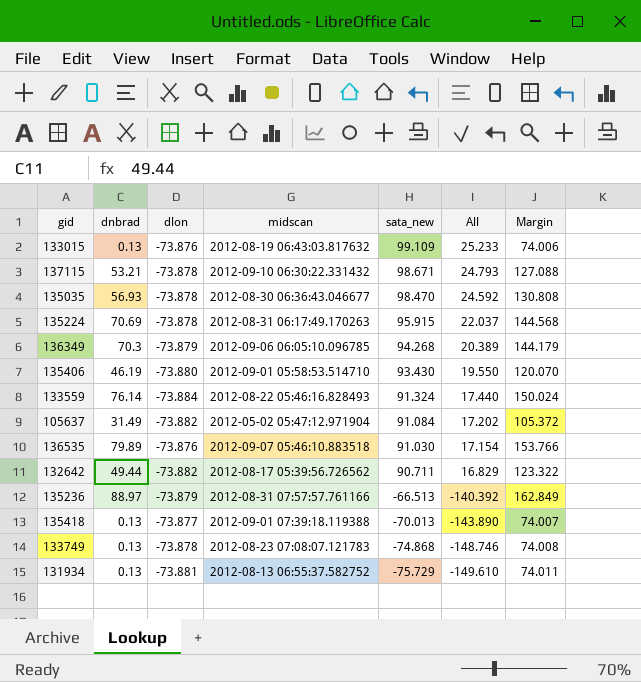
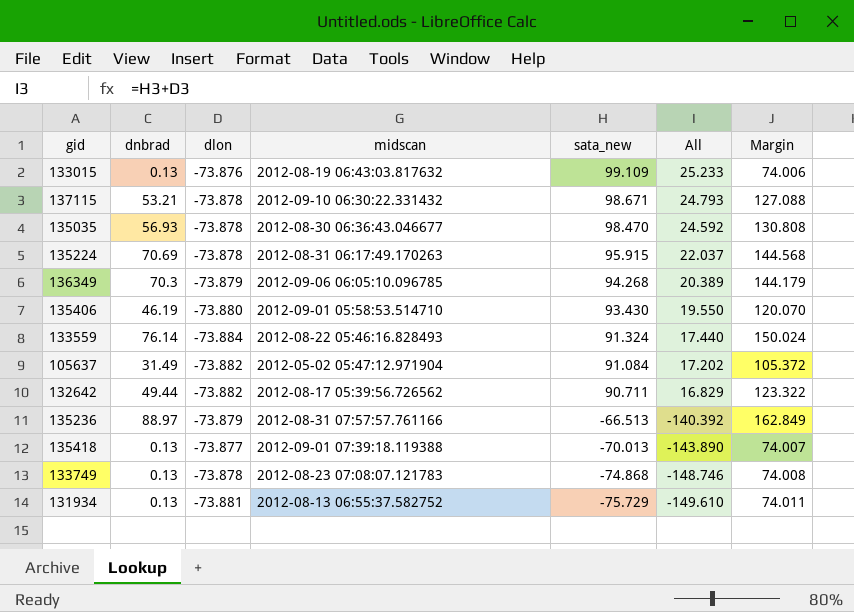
row 136535: 79.89 | -73.876 | 2012-09-07 05:46:10.883518 | 91.030 | 17.154 | 153.766 -> none

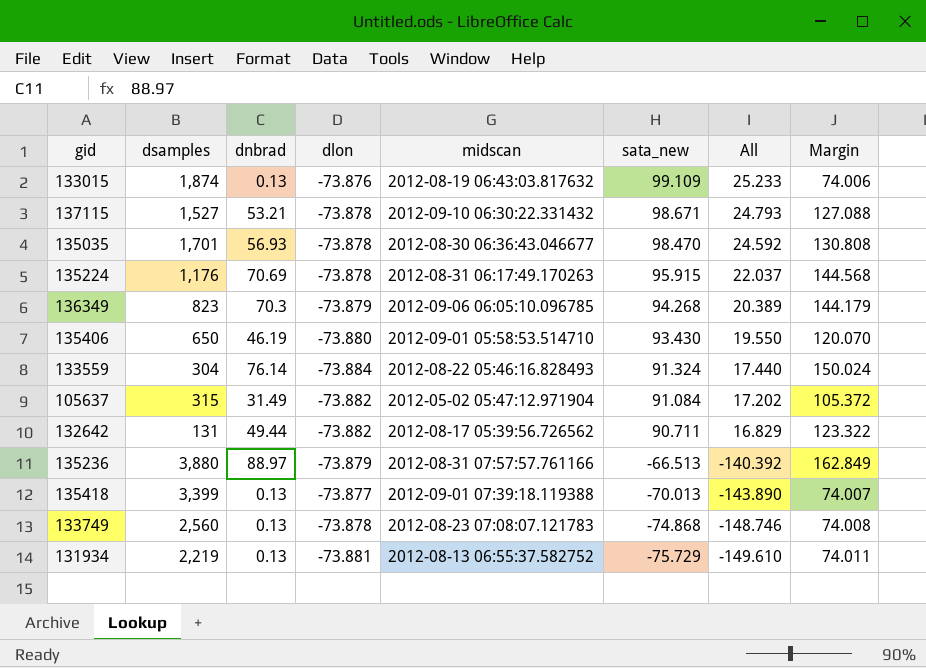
column dsamples | position: none -> 2

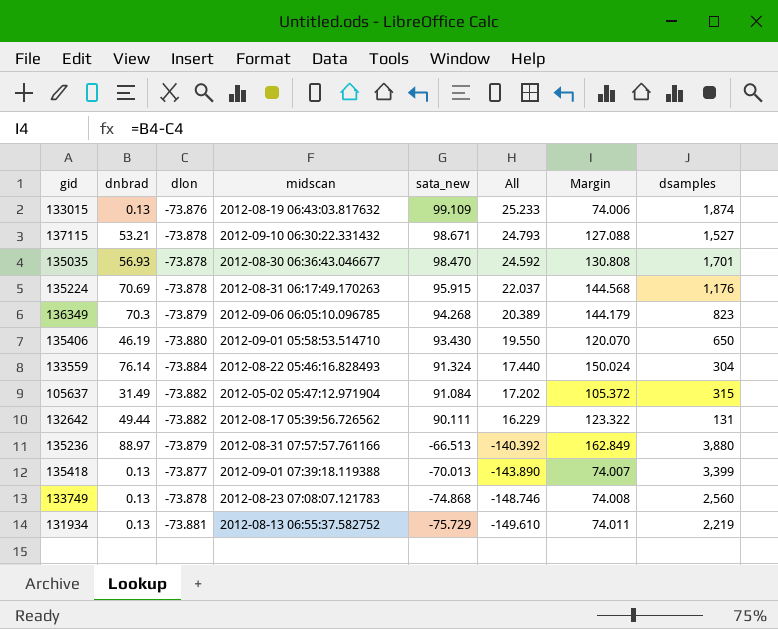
column dsamples | position: 2 -> 8
132642 | sata_new: 90.711 -> 90.111
132642 | All: 16.829 -> 16.229

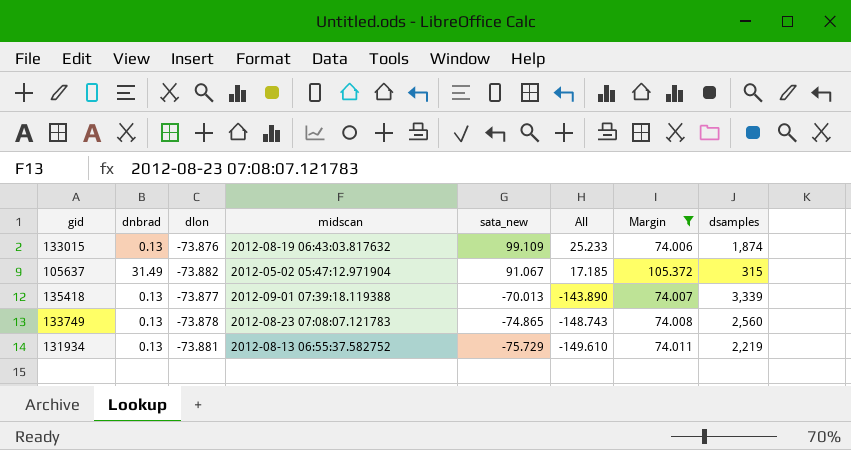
filter: none -> Margin <= 105.372
105637 | sata_new: 91.084 -> 91.067
105637 | All: 17.202 -> 17.185
135418 | dsamples: 3,399 -> 3,339
133749 | sata_new: -74.868 -> -74.865
133749 | All: -148.746 -> -148.743

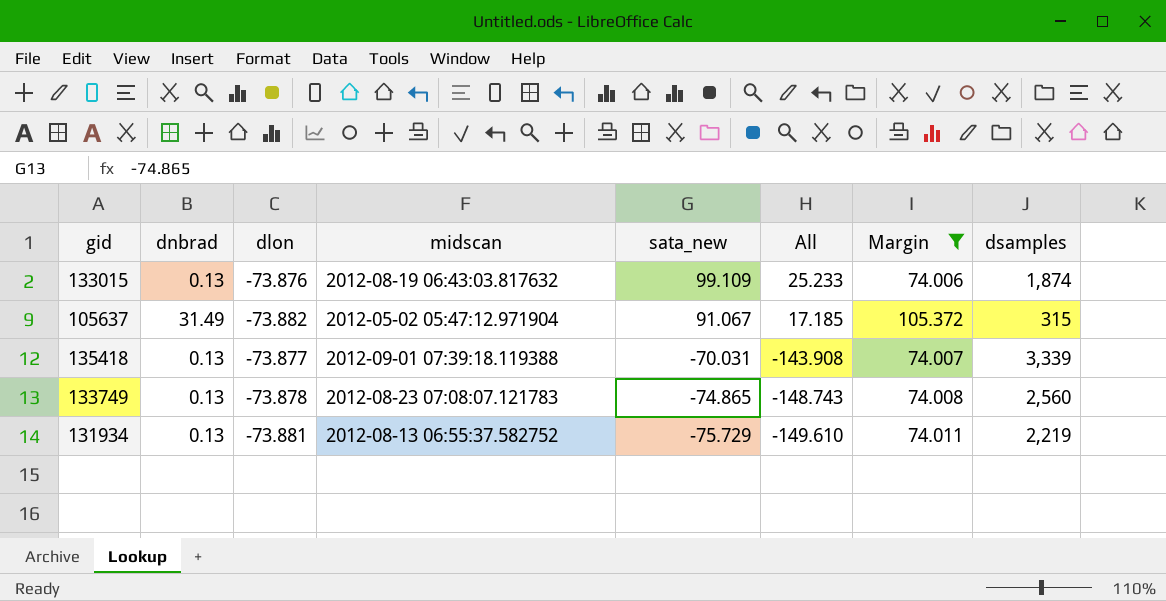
135418 | sata_new: -70.013 -> -70.031
135418 | All: -143.890 -> -143.908

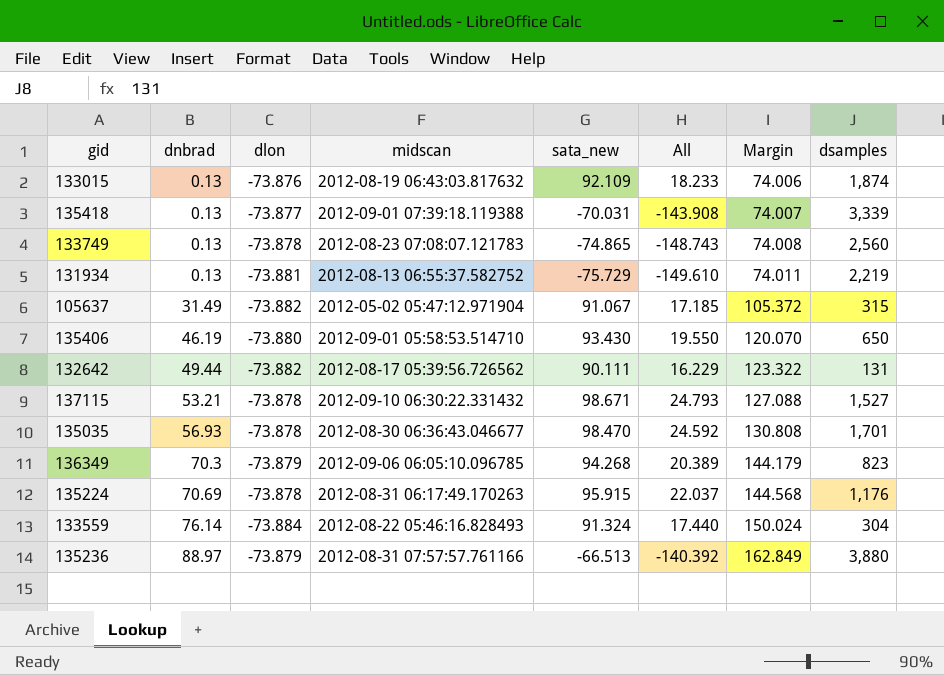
filter: Margin <= 105.372 -> none
row order: sata_new descending -> dnbrad ascending
133015 | sata_new: 99.109 -> 92.109
133015 | All: 25.233 -> 18.233

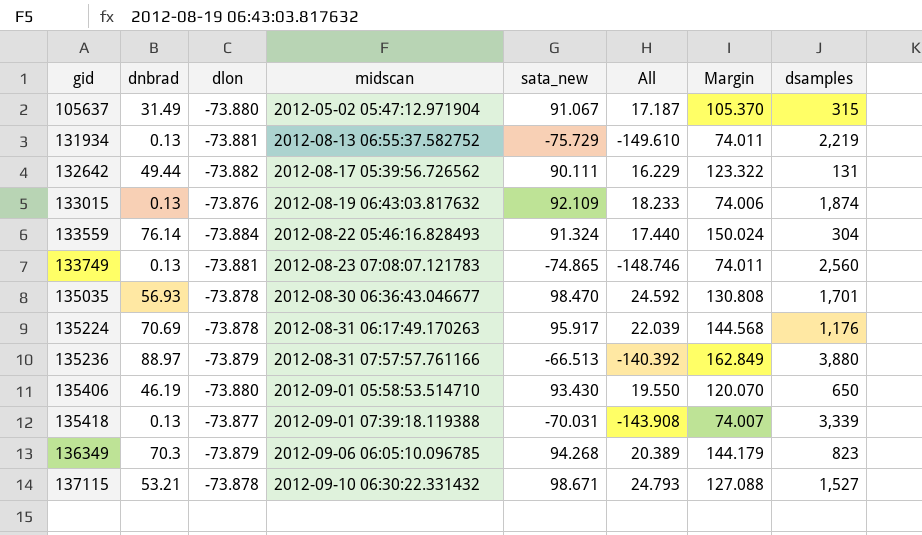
row order: dnbrad ascending -> gid ascending
105637 | dlon: -73.882 -> -73.880
105637 | All: 17.185 -> 17.187
105637 | Margin: 105.372 -> 105.370
133749 | dlon: -73.878 -> -73.881
133749 | All: -148.743 -> -148.746
133749 | Margin: 74.008 -> 74.011
135224 | sata_new: 95.915 -> 95.917
135224 | All: 22.037 -> 22.039

